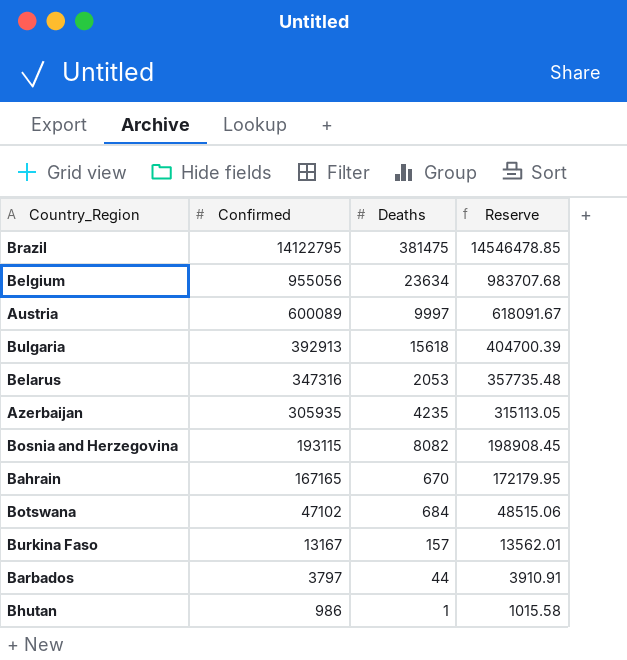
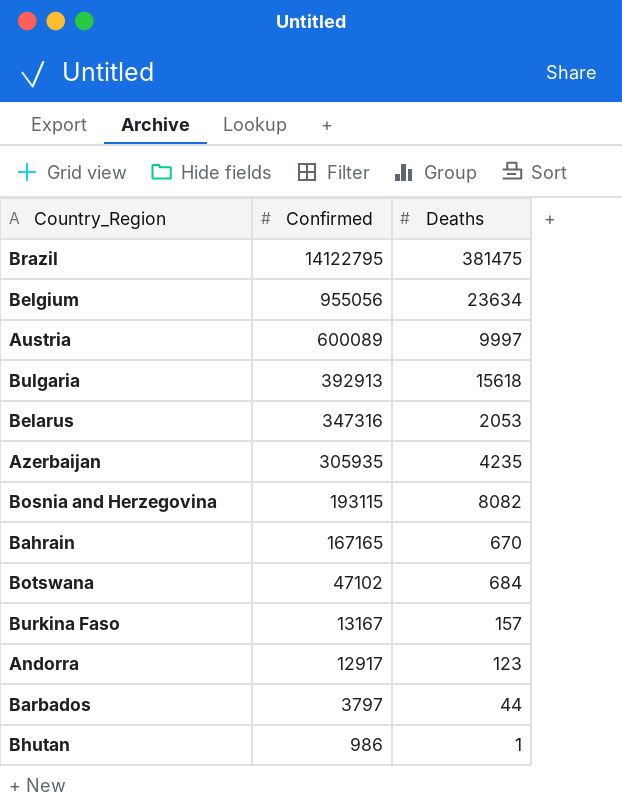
column Reserve | formula: [Confirmed] * 1.03 -> none
row Andorra: none -> 12917 | 123

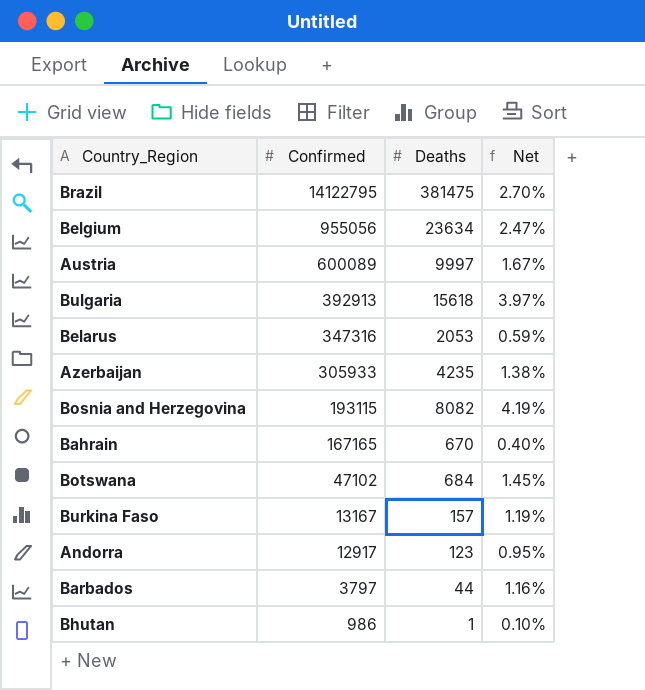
column Net | formula: none -> [Deaths] / [Confirmed]
Azerbaijan | Confirmed: 305935 -> 305933

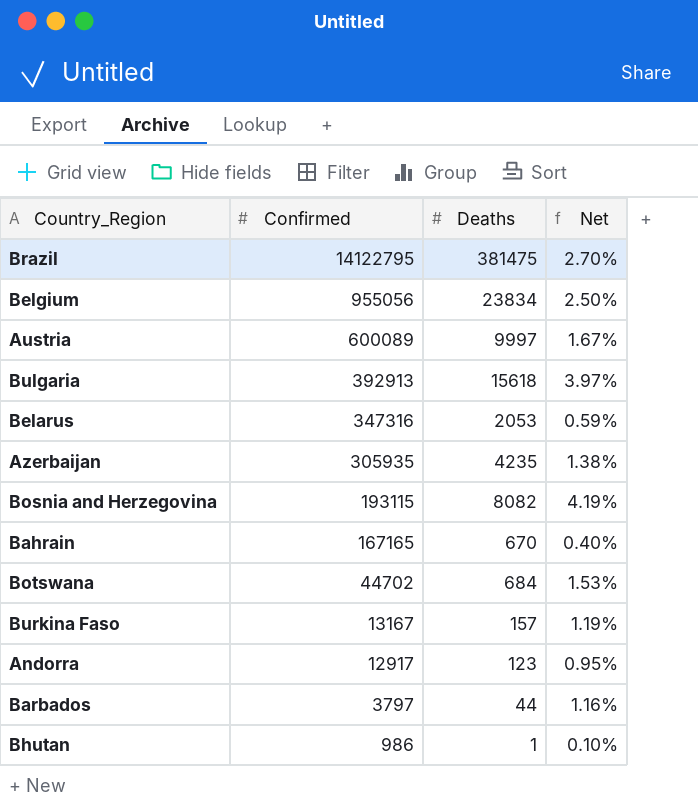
Belgium | Deaths: 23634 -> 23834
Belgium | Net: 2.47% -> 2.50%
Azerbaijan | Confirmed: 305933 -> 305935
Botswana | Confirmed: 47102 -> 44702
Botswana | Net: 1.45% -> 1.53%

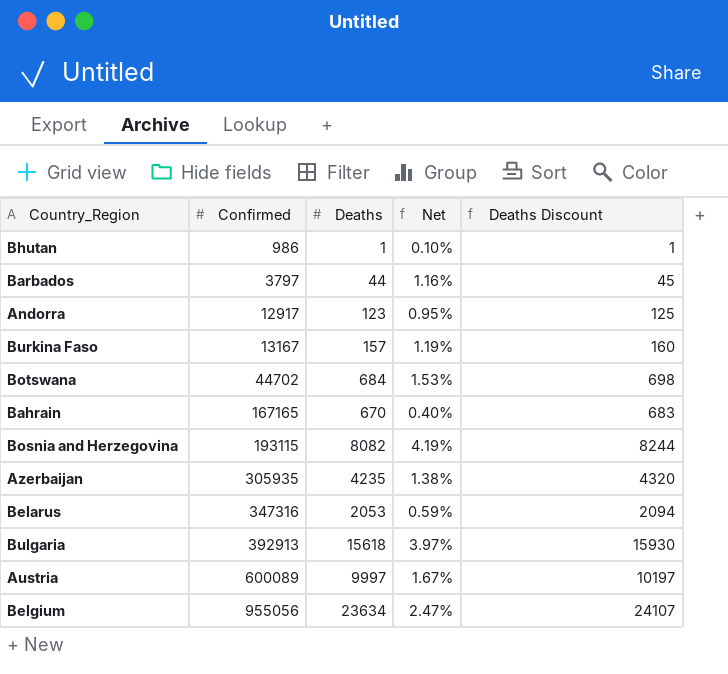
row order: Confirmed descending -> Confirmed ascending
column Deaths Discount | formula: none -> [Deaths] * 1.02
row Brazil: 14122795 | 381475 | 2.70% -> none
Belgium | Deaths: 23834 -> 23634
Belgium | Net: 2.50% -> 2.47%

